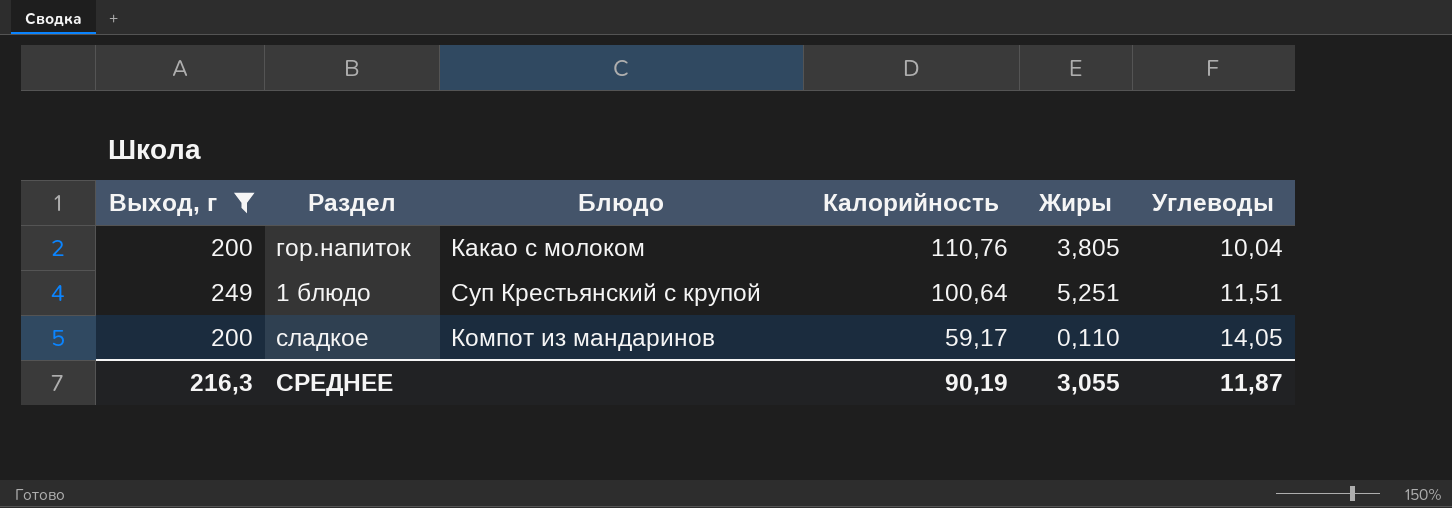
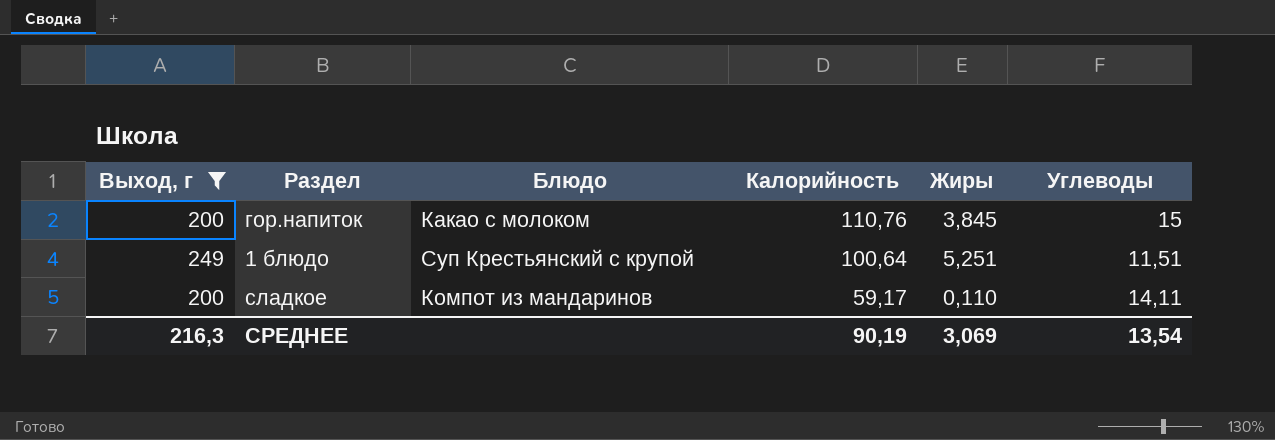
гор.напиток | Жиры: 3,805 -> 3,845
гор.напиток | Углеводы: 10,04 -> 15
сладкое | Углеводы: 14,05 -> 14,11
СРЕДНЕЕ | Жиры: 3,055 -> 3,069
СРЕДНЕЕ | Углеводы: 11,87 -> 13,54

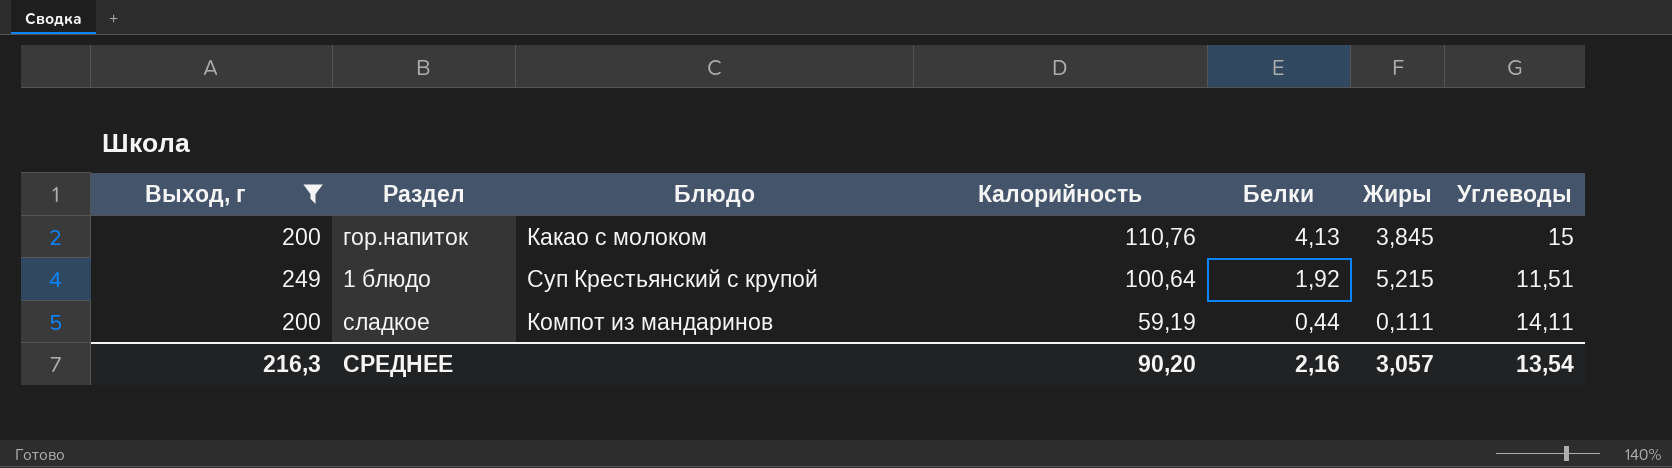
column Белки | position: none -> 5
1 блюдо | Жиры: 5,251 -> 5,215
сладкое | Калорийность: 59,17 -> 59,19
сладкое | Жиры: 0,110 -> 0,111
СРЕДНЕЕ | Калорийность: 90,19 -> 90,20
СРЕДНЕЕ | Жиры: 3,069 -> 3,057

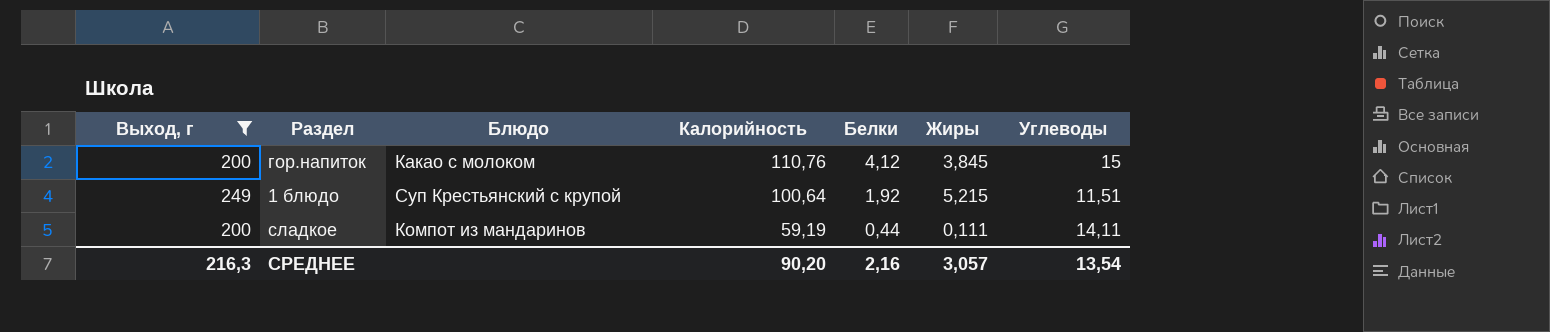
гор.напиток | Белки: 4,13 -> 4,12

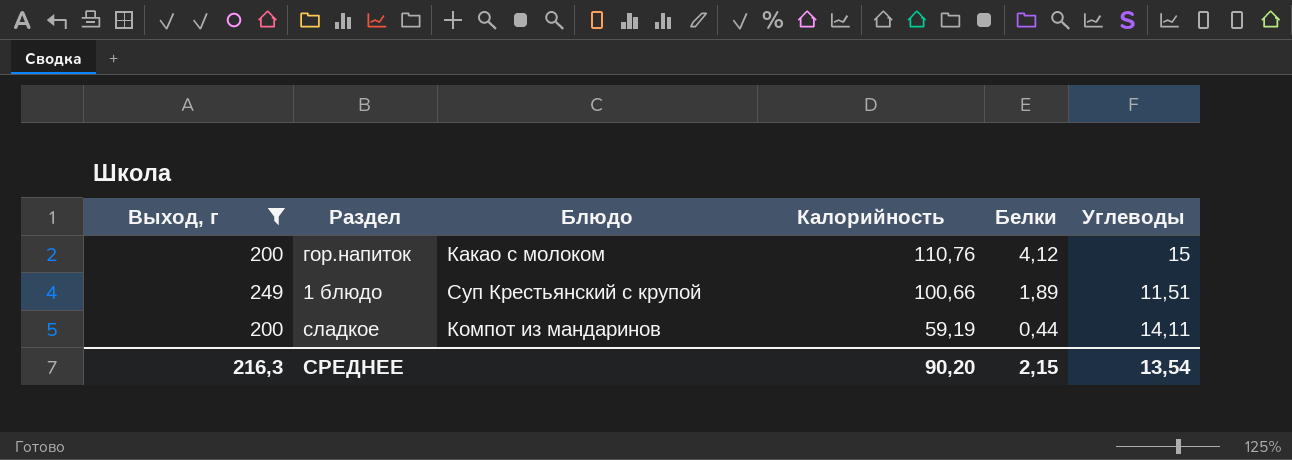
column Жиры | position: 6 -> none
1 блюдо | Калорийность: 100,64 -> 100,66
1 блюдо | Белки: 1,92 -> 1,89
СРЕДНЕЕ | Белки: 2,16 -> 2,15

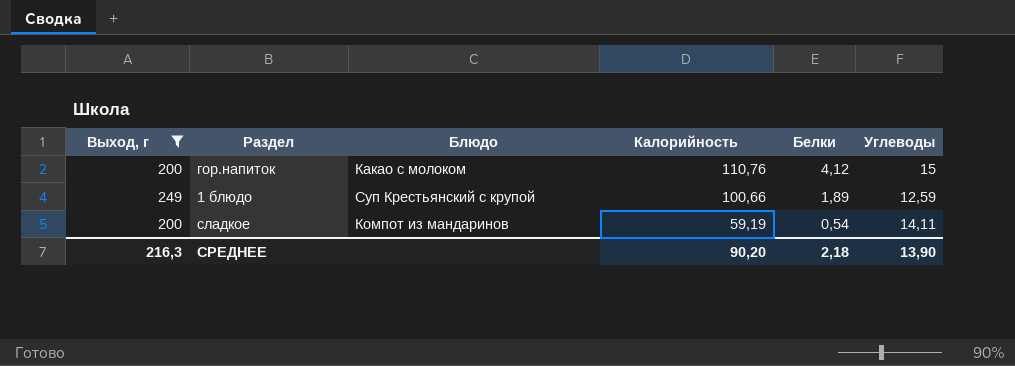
1 блюдо | Углеводы: 11,51 -> 12,59
сладкое | Белки: 0,44 -> 0,54
СРЕДНЕЕ | Белки: 2,15 -> 2,18
СРЕДНЕЕ | Углеводы: 13,54 -> 13,90

